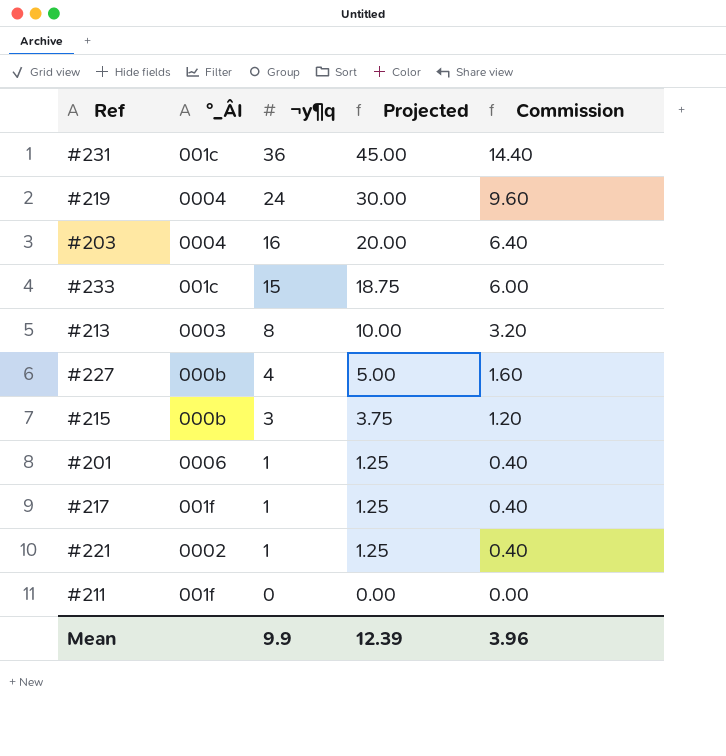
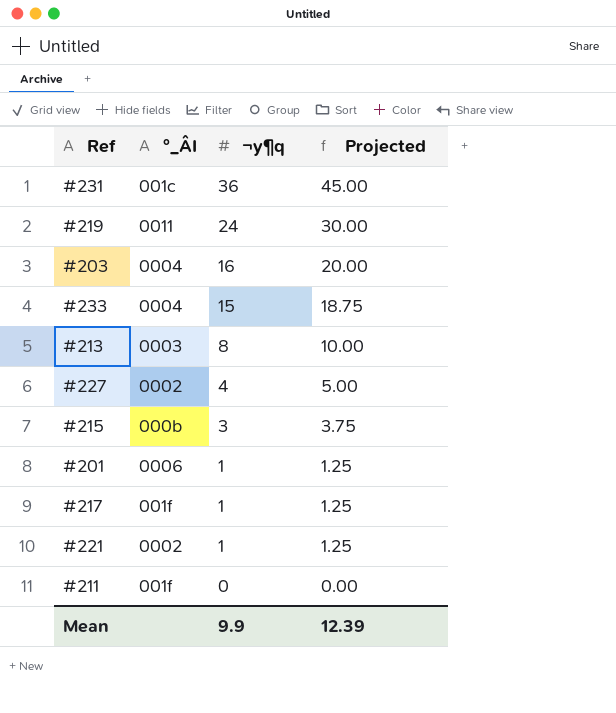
column Commission | formula: [¬y¶q] * 0.4 -> none
#219 | °_ÂI: 0004 -> 0011
#233 | °_ÂI: 001c -> 0004
#227 | °_ÂI: 000b -> 0002

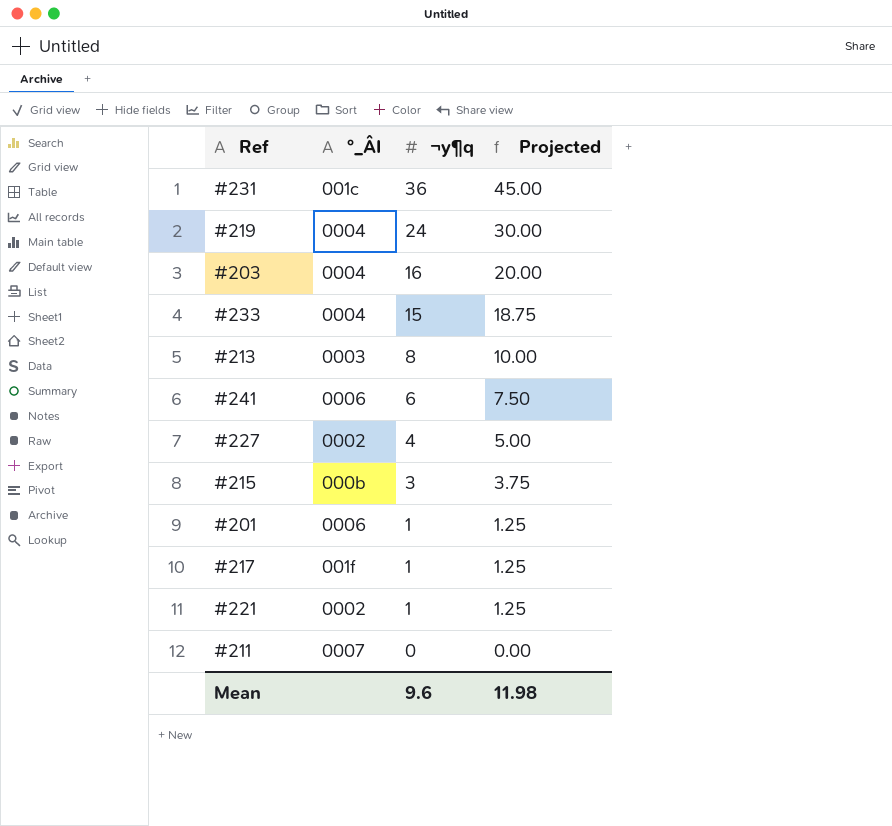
#219 | °_ÂI: 0011 -> 0004
row #241: none -> 0006 | 6 | 7.50
#211 | °_ÂI: 001f -> 0007
Mean | ¬y¶q: 9.9 -> 9.6
Mean | Projected: 12.39 -> 11.98

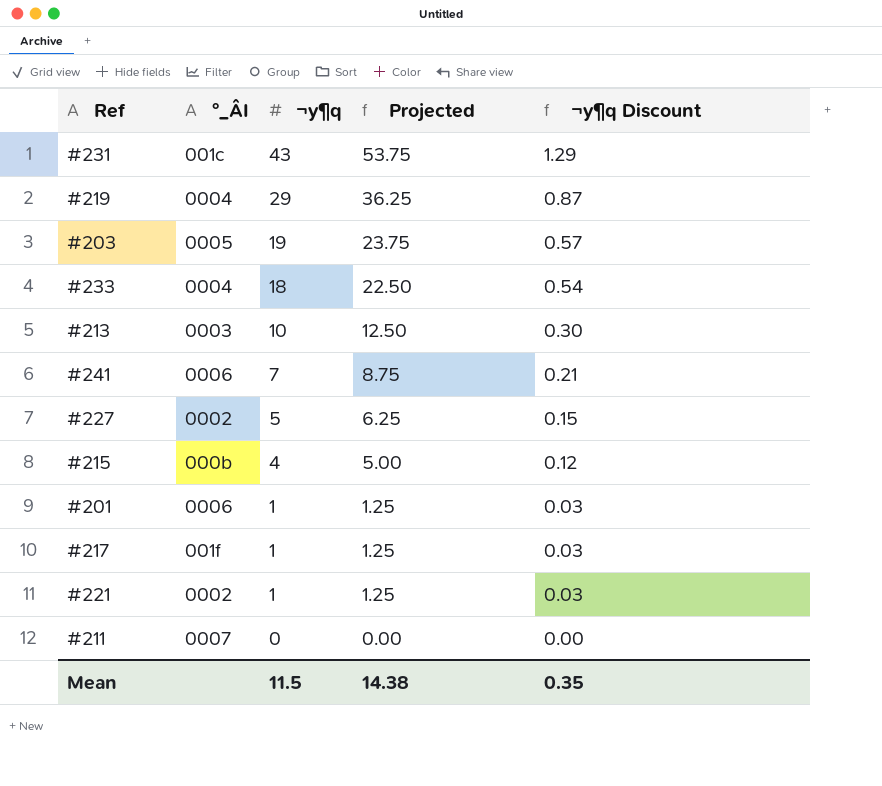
column ¬y¶q Discount | formula: none -> [¬y¶q] * 0.03
#231 | ¬y¶q: 36 -> 43
#231 | Projected: 45.00 -> 53.75
#219 | ¬y¶q: 24 -> 29
#219 | Projected: 30.00 -> 36.25
#203 | °_ÂI: 0004 -> 0005
#203 | ¬y¶q: 16 -> 19
#203 | Projected: 20.00 -> 23.75
#233 | ¬y¶q: 15 -> 18
#233 | Projected: 18.75 -> 22.50
#213 | ¬y¶q: 8 -> 10
#213 | Projected: 10.00 -> 12.50
#241 | ¬y¶q: 6 -> 7
#241 | Projected: 7.50 -> 8.75
#227 | ¬y¶q: 4 -> 5
#227 | Projected: 5.00 -> 6.25
#215 | ¬y¶q: 3 -> 4
#215 | Projected: 3.75 -> 5.00
Mean | ¬y¶q: 9.6 -> 11.5
Mean | Projected: 11.98 -> 14.38

